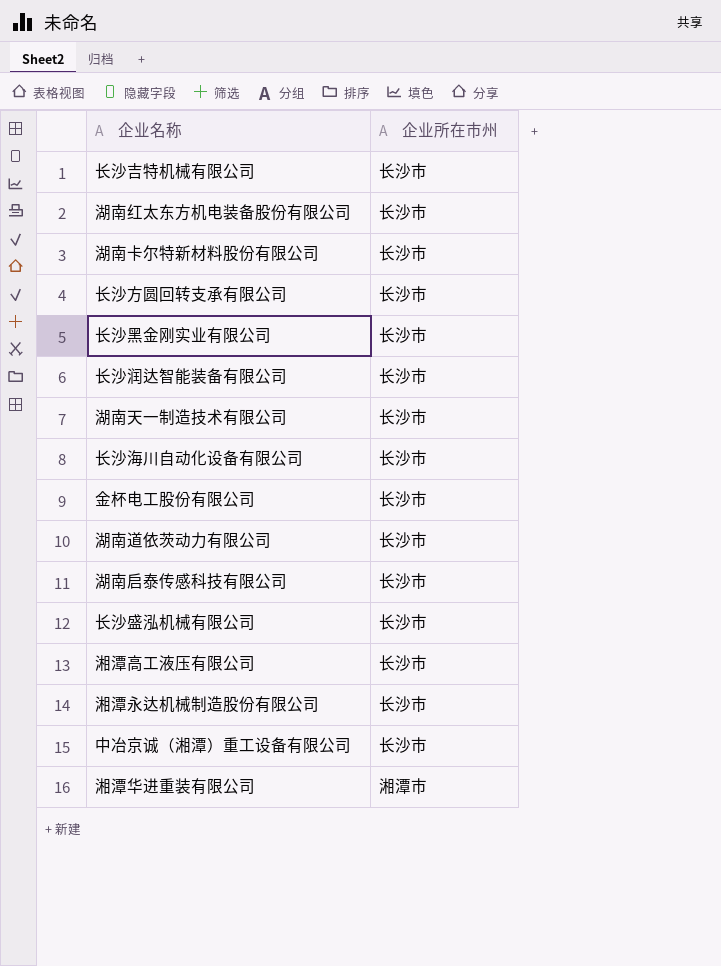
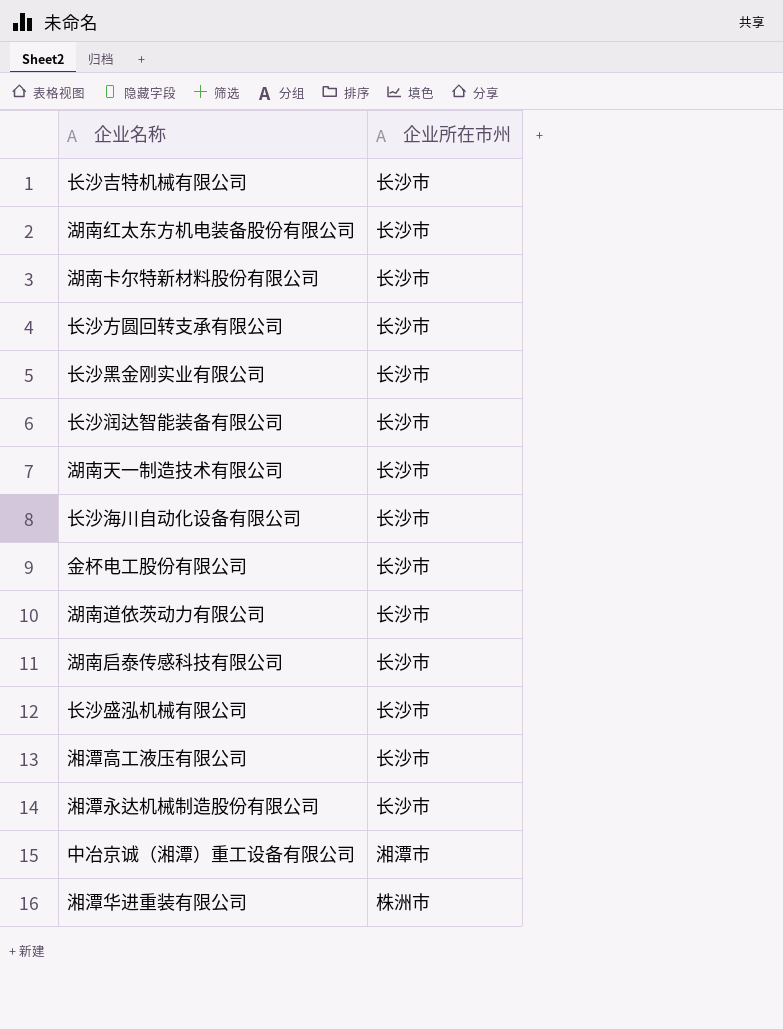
中冶京诚（湘潭）重工设备有限公司 | 企业所在市州: 长沙市 -> 湘潭市
湘潭华进重装有限公司 | 企业所在市州: 湘潭市 -> 株洲市

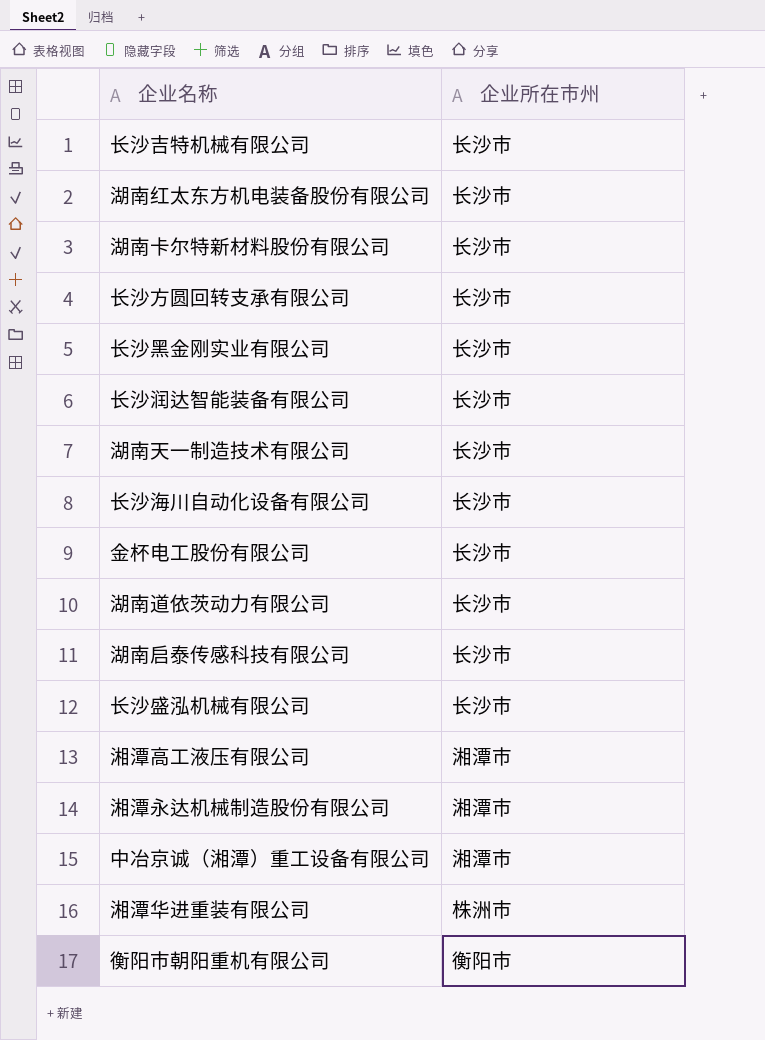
湘潭高工液压有限公司 | 企业所在市州: 长沙市 -> 湘潭市
湘潭永达机械制造股份有限公司 | 企业所在市州: 长沙市 -> 湘潭市
row 衡阳市朝阳重机有限公司: none -> 衡阳市

